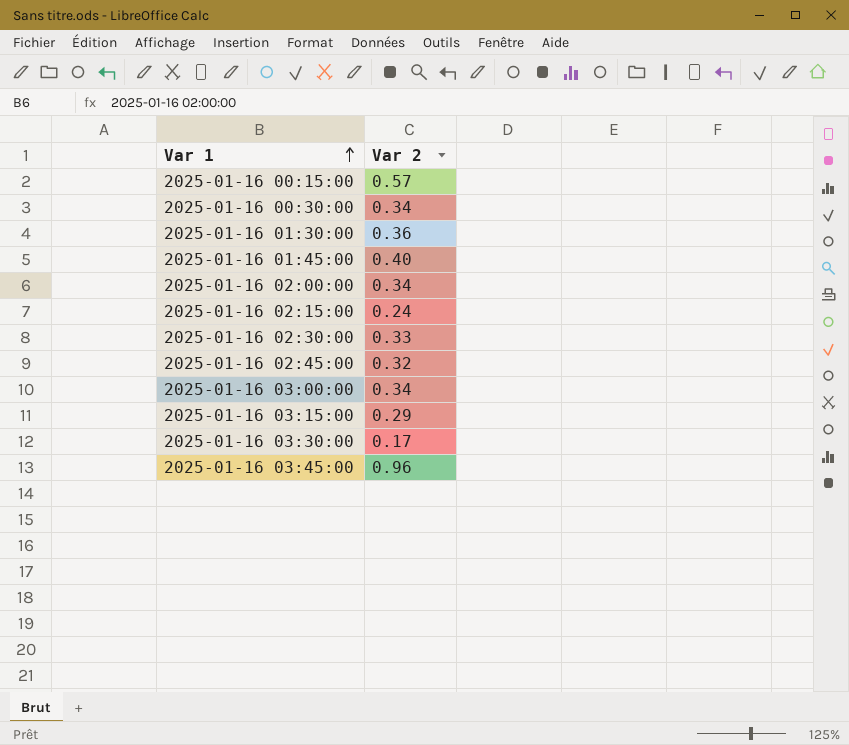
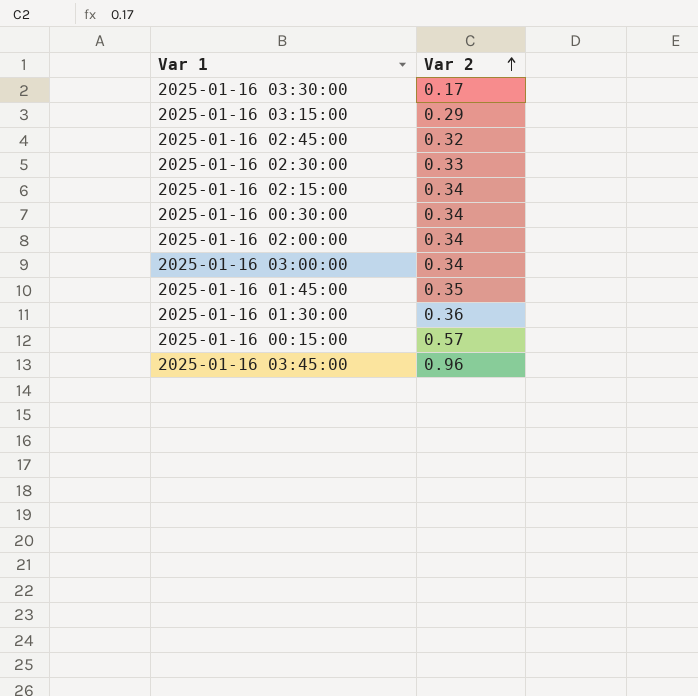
row order: Var 1 ascending -> Var 2 ascending
2025-01-16 02:15:00 | Var 2: 0.24 -> 0.34
2025-01-16 01:45:00 | Var 2: 0.40 -> 0.35

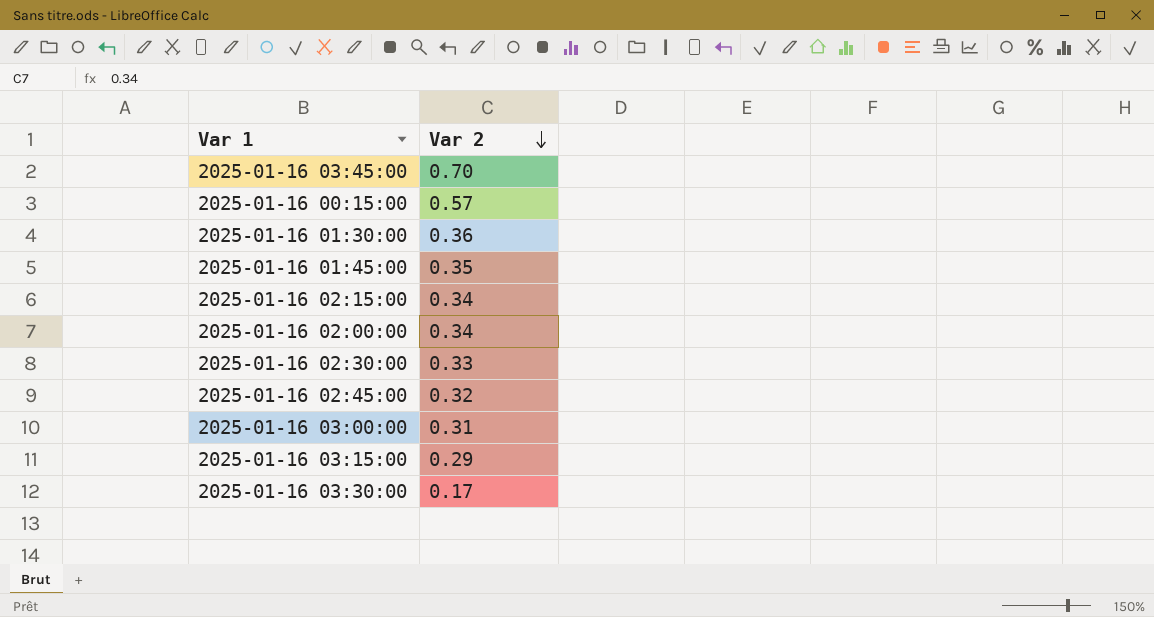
row order: Var 2 ascending -> Var 2 descending
row 2025-01-16 00:30:00: 0.34 -> none
2025-01-16 03:45:00 | Var 2: 0.96 -> 0.70
2025-01-16 03:00:00 | Var 2: 0.34 -> 0.31

